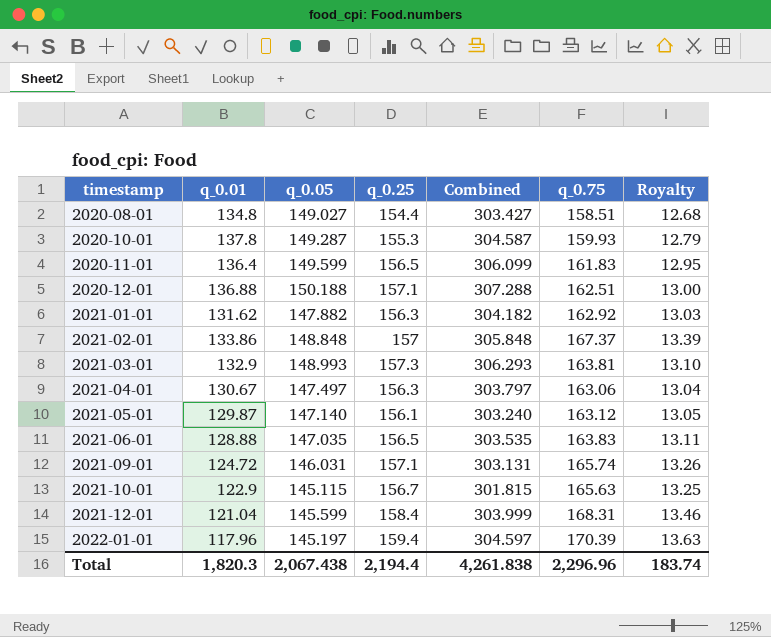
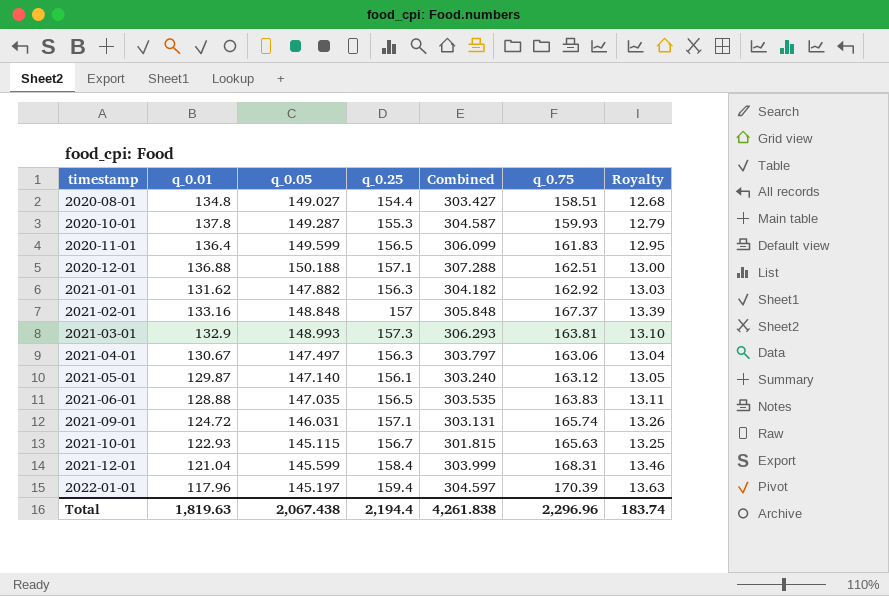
2021-02-01 | q_0.01: 133.86 -> 133.16
2021-10-01 | q_0.01: 122.9 -> 122.93
Total | q_0.01: 1,820.3 -> 1,819.63

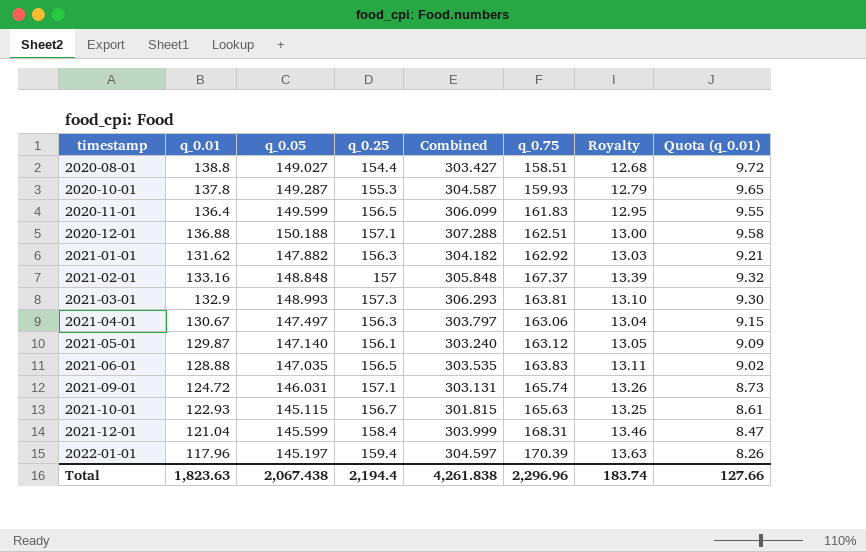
column Quota (q_0.01) | formula: none -> [q_0.01] * 0.07
2020-08-01 | q_0.01: 134.8 -> 138.8
Total | q_0.01: 1,819.63 -> 1,823.63

